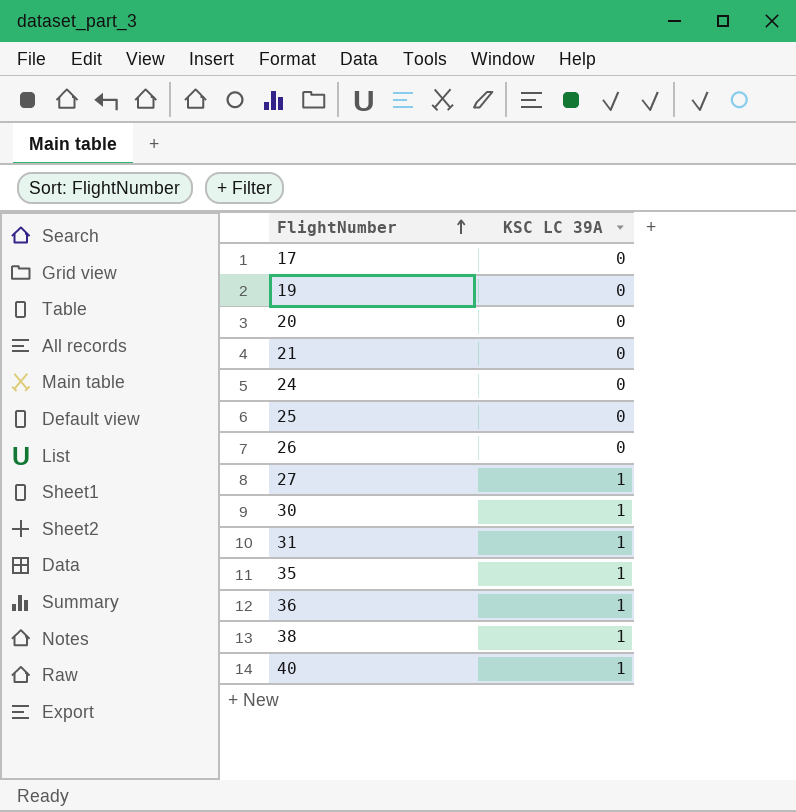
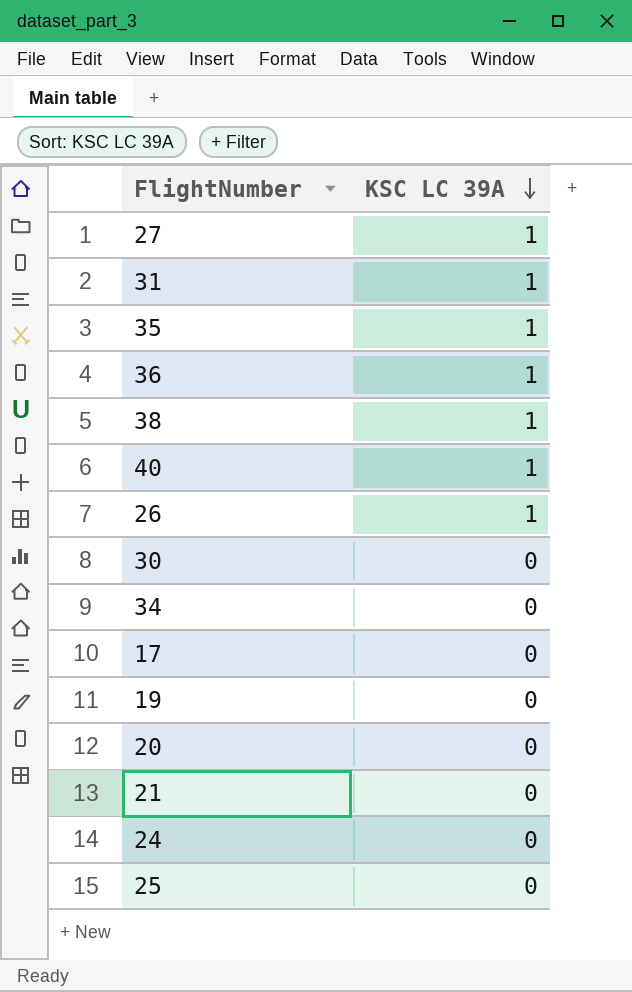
row order: FlightNumber ascending -> KSC LC 39A descending
26 | KSC LC 39A: 0 -> 1
30 | KSC LC 39A: 1 -> 0
row 34: none -> 0

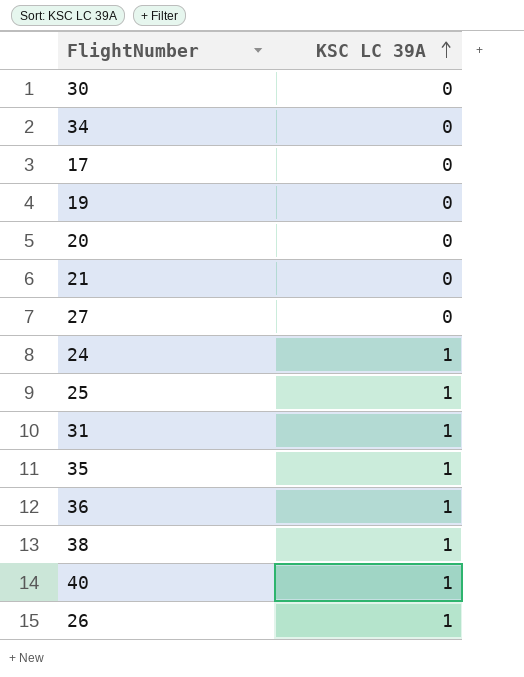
row order: KSC LC 39A descending -> KSC LC 39A ascending
27 | KSC LC 39A: 1 -> 0
24 | KSC LC 39A: 0 -> 1
25 | KSC LC 39A: 0 -> 1

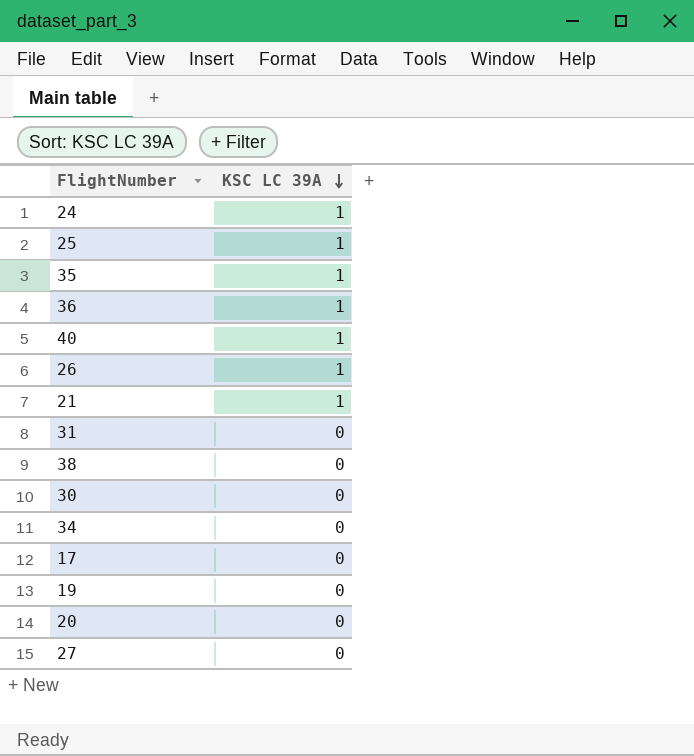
row order: KSC LC 39A ascending -> KSC LC 39A descending
21 | KSC LC 39A: 0 -> 1
31 | KSC LC 39A: 1 -> 0
38 | KSC LC 39A: 1 -> 0

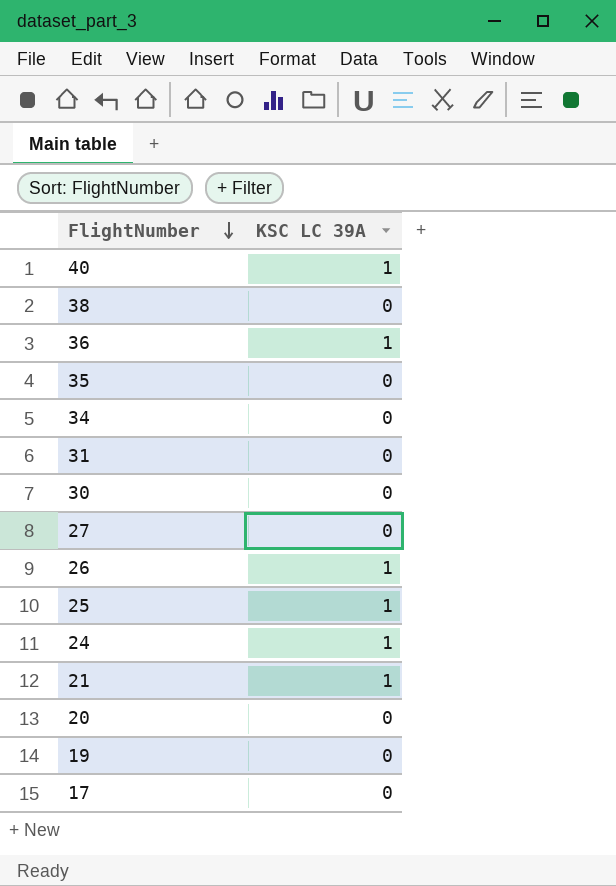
row order: KSC LC 39A descending -> FlightNumber descending
35 | KSC LC 39A: 1 -> 0

